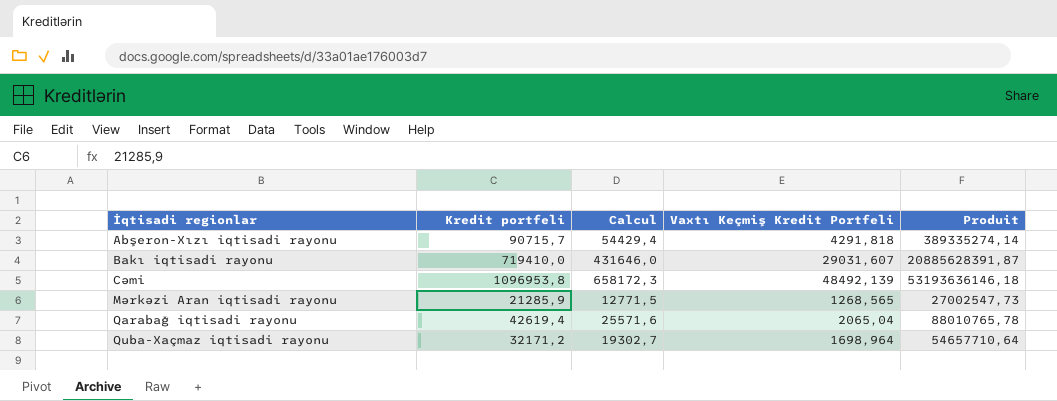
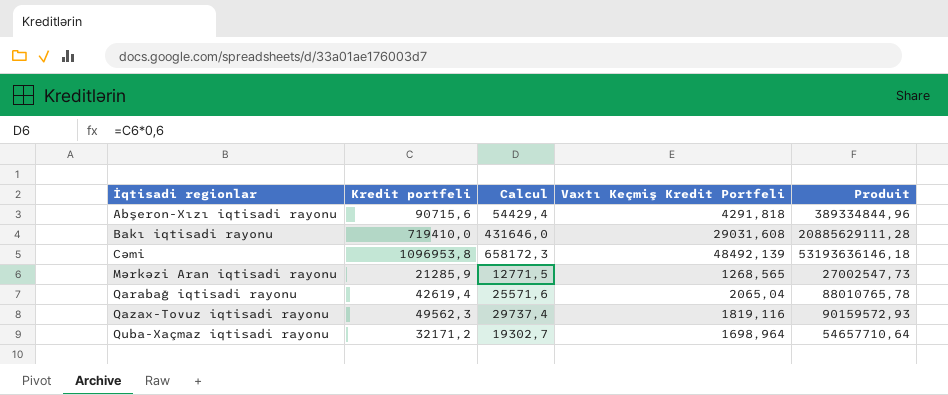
Abşeron-Xızı iqtisadi rayonu | Kredit portfeli: 90715,7 -> 90715,6
Abşeron-Xızı iqtisadi rayonu | Produit: 389335274,14 -> 389334844,96
Bakı iqtisadi rayonu | Vaxtı Keçmiş Kredit Portfeli: 29031,607 -> 29031,608
Bakı iqtisadi rayonu | Produit: 20885628391,87 -> 20885629111,28
row Qazax-Tovuz iqtisadi rayonu: none -> 49562,3 | 29737,4 | 1819,116 | 90159572,93

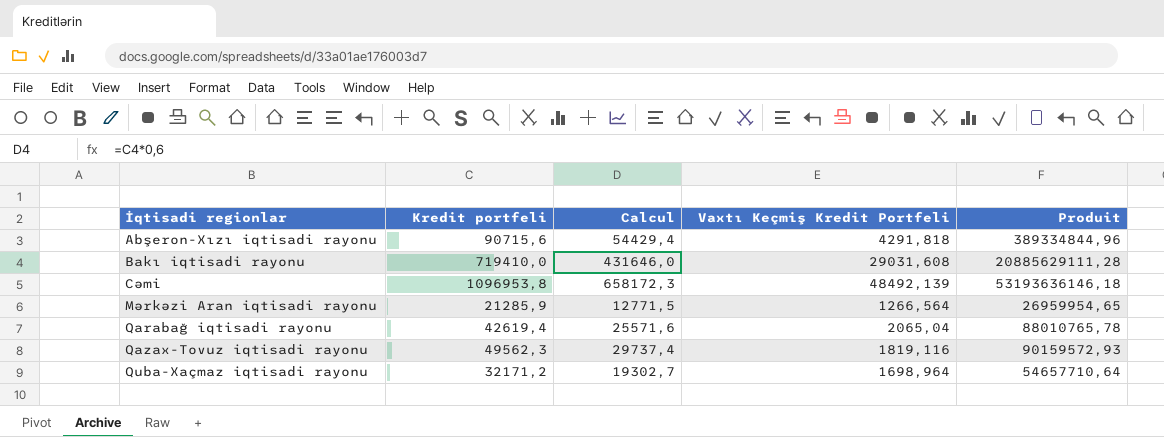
Mərkəzi Aran iqtisadi rayonu | Vaxtı Keçmiş Kredit Portfeli: 1268,565 -> 1266,564
Mərkəzi Aran iqtisadi rayonu | Produit: 27002547,73 -> 26959954,65

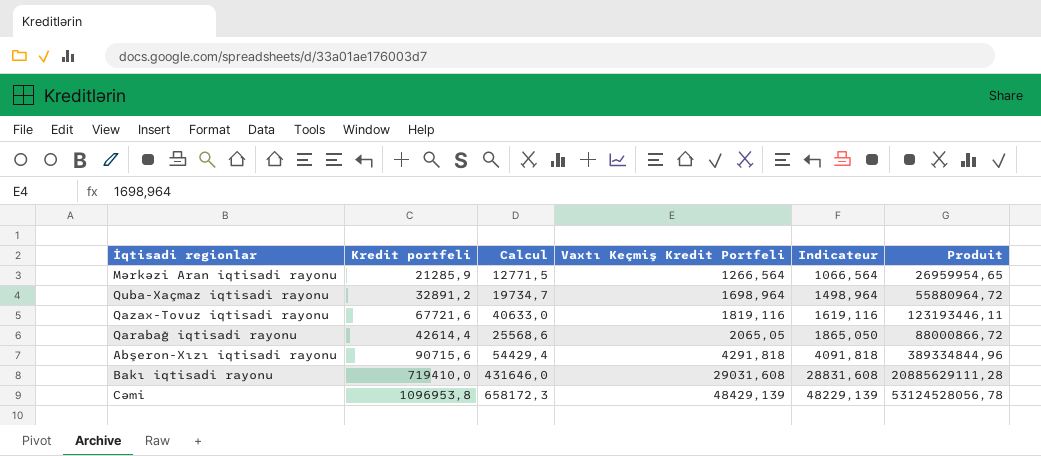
row order: İqtisadi regionlar ascending -> Vaxtı Keçmiş Kredit Portfeli ascending
column Indicateur | formula: none -> [Vaxtı Keçmiş Kredit Portfeli] - 200
Quba-Xaçmaz iqtisadi rayonu | Kredit portfeli: 32171,2 -> 32891,2
Quba-Xaçmaz iqtisadi rayonu | Calcul: 19302,7 -> 19734,7
Quba-Xaçmaz iqtisadi rayonu | Produit: 54657710,64 -> 55880964,72
Qazax-Tovuz iqtisadi rayonu | Kredit portfeli: 49562,3 -> 67721,6
Qazax-Tovuz iqtisadi rayonu | Calcul: 29737,4 -> 40633,0
Qazax-Tovuz iqtisadi rayonu | Produit: 90159572,93 -> 123193446,11
Qarabağ iqtisadi rayonu | Kredit portfeli: 42619,4 -> 42614,4
Qarabağ iqtisadi rayonu | Calcul: 25571,6 -> 25568,6
Qarabağ iqtisadi rayonu | Vaxtı Keçmiş Kredit Portfeli: 2065,04 -> 2065,05
Qarabağ iqtisadi rayonu | Produit: 88010765,78 -> 88000866,72
Cəmi | Vaxtı Keçmiş Kredit Portfeli: 48492,139 -> 48429,139
Cəmi | Produit: 53193636146,18 -> 53124528056,78

